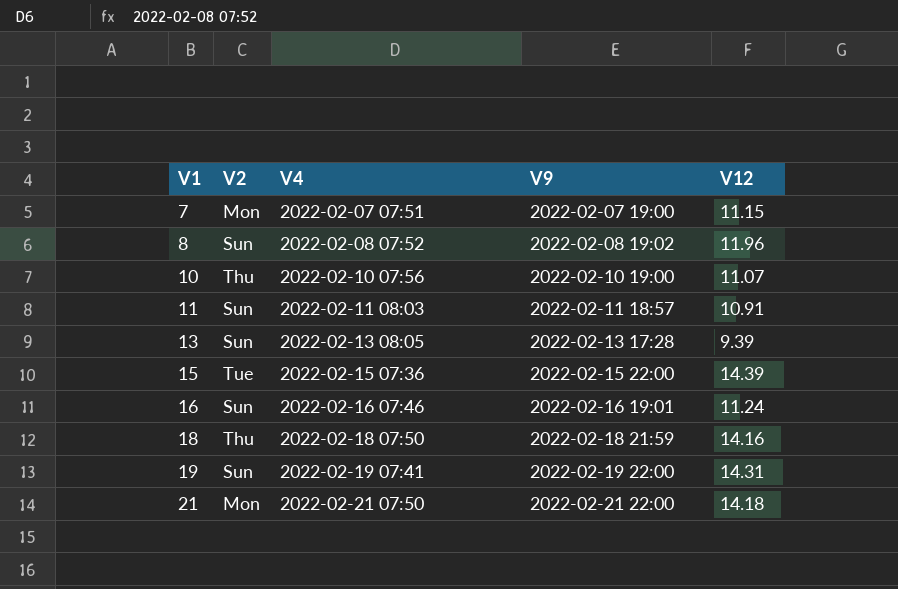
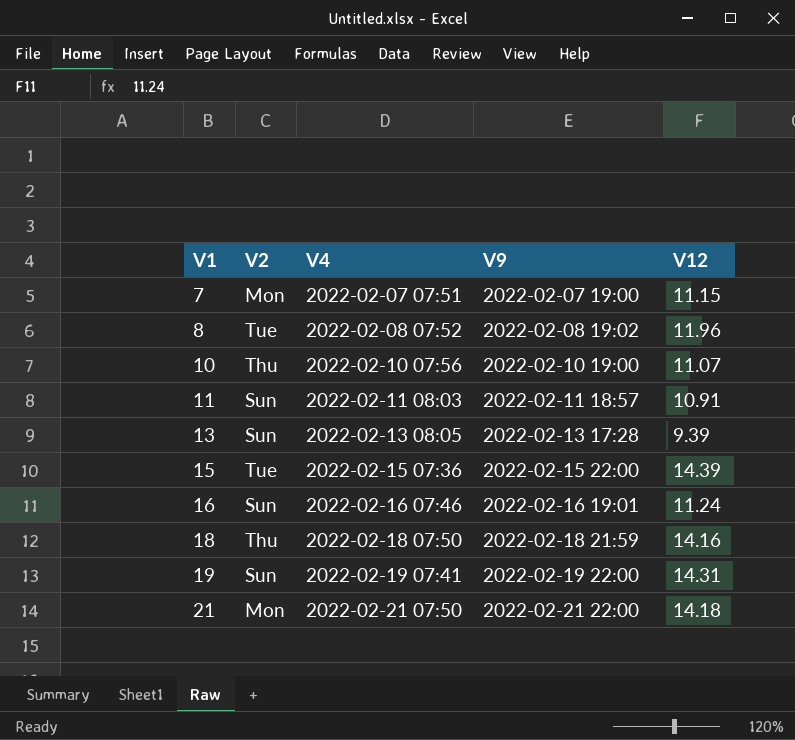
8 | V2: Sun -> Tue

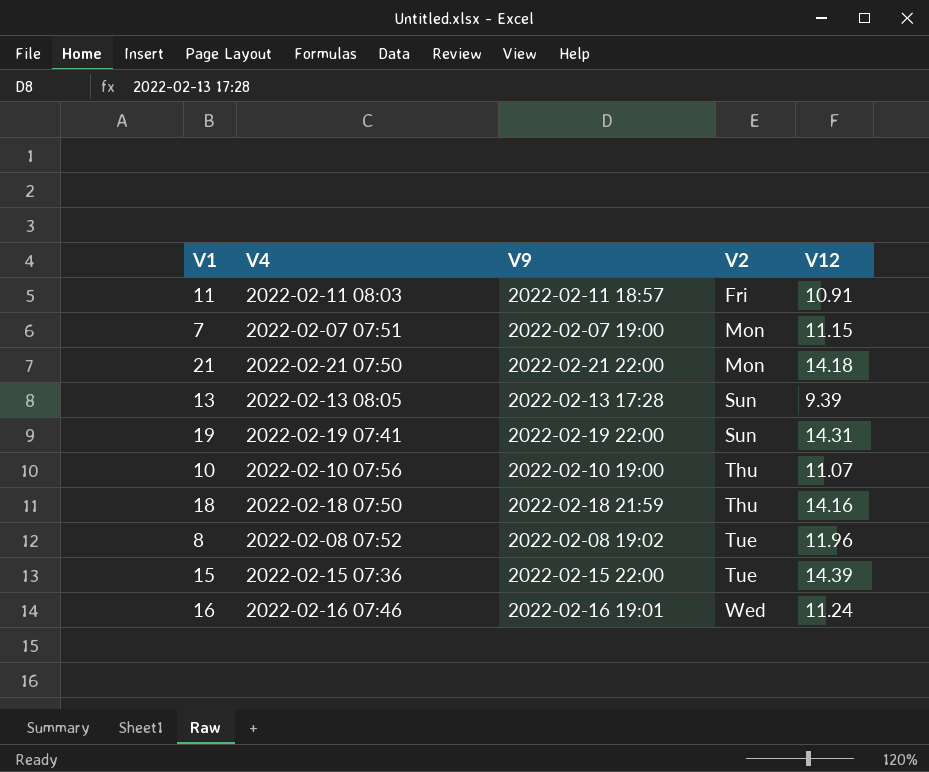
row order: V1 ascending -> V2 ascending
column V2 | position: 2 -> 4
11 | V2: Sun -> Fri
16 | V2: Sun -> Wed

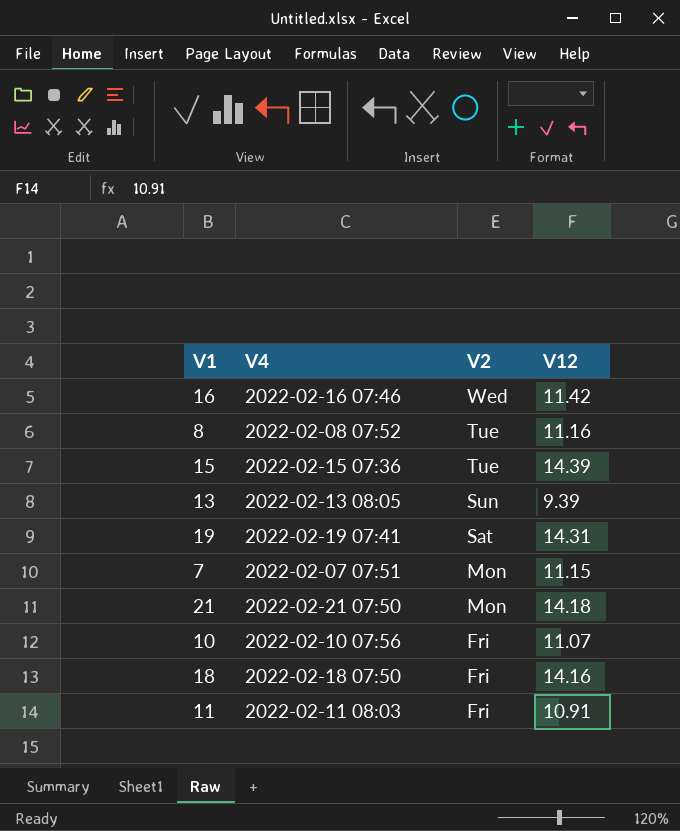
row order: V2 ascending -> V2 descending
column V9 | position: 3 -> none
16 | V12: 11.24 -> 11.42
8 | V12: 11.96 -> 11.16
19 | V2: Sun -> Sat
10 | V2: Thu -> Fri
18 | V2: Thu -> Fri

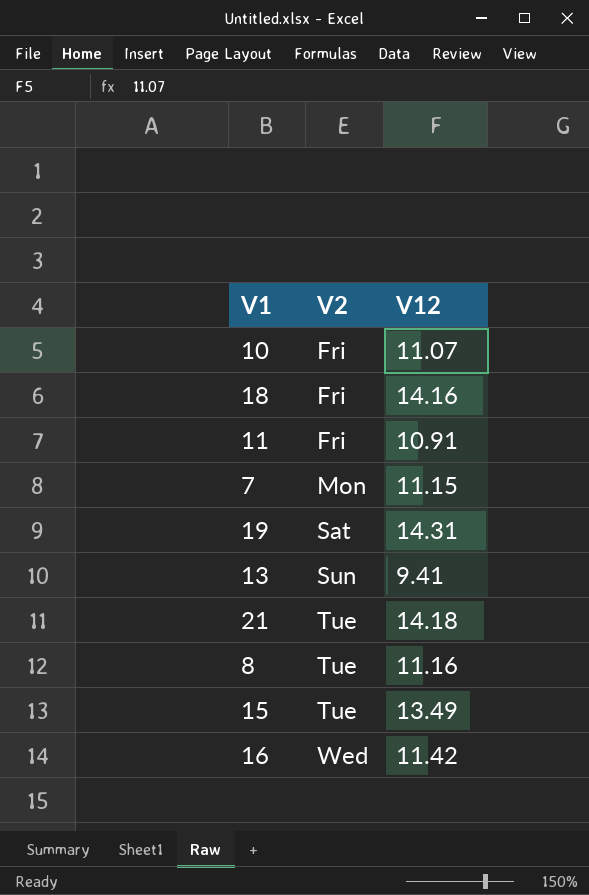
row order: V2 descending -> V2 ascending
column V4 | position: 2 -> none
13 | V12: 9.39 -> 9.41
21 | V2: Mon -> Tue
15 | V12: 14.39 -> 13.49

